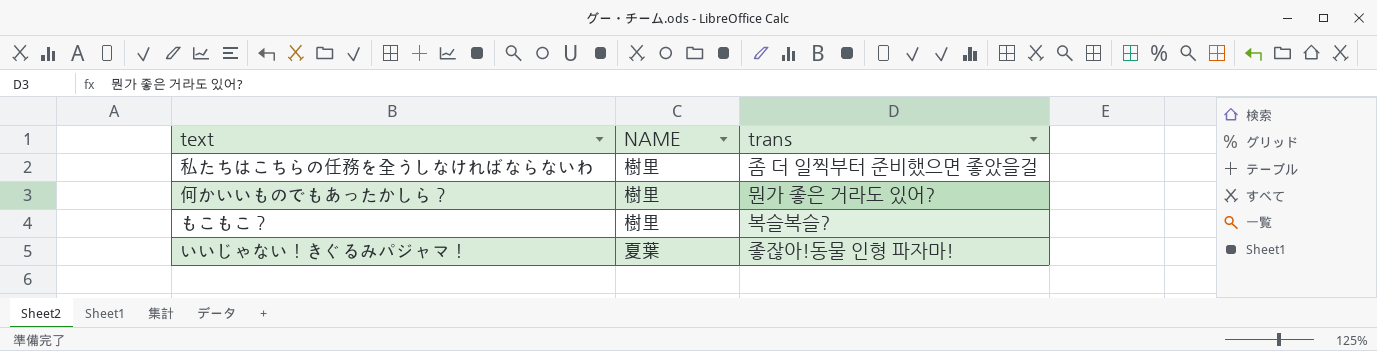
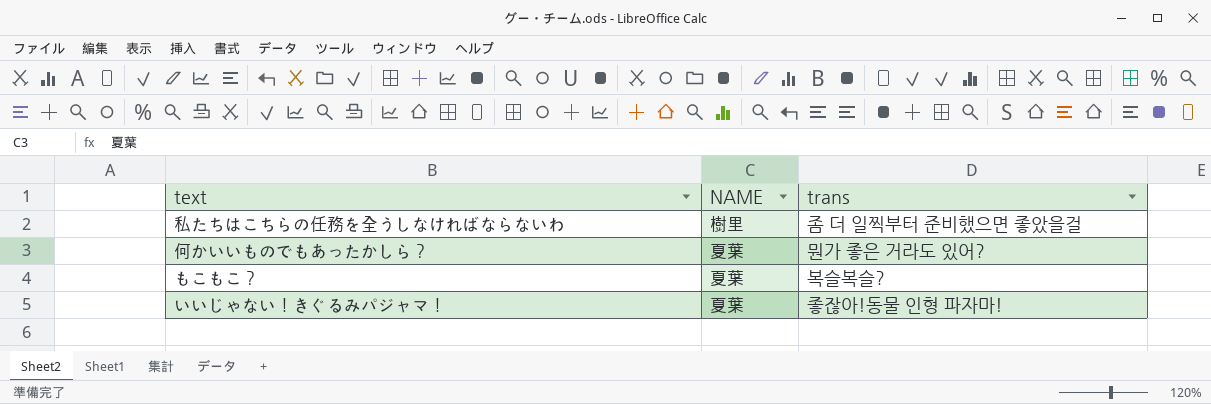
何かいいものでもあったかしら？ | NAME: 樹里 -> 夏葉
もこもこ？ | NAME: 樹里 -> 夏葉

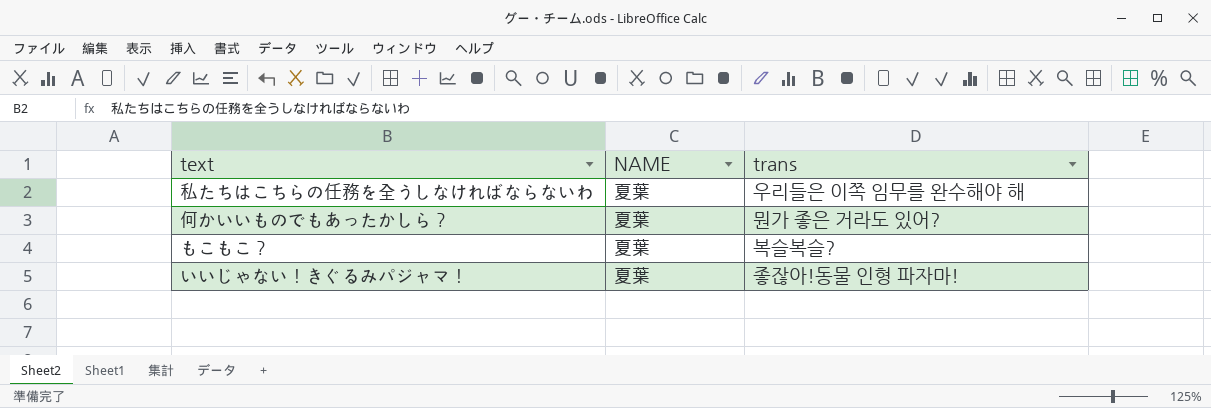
私たちはこちらの任務を全うしなければならないわ | NAME: 樹里 -> 夏葉
私たちはこちらの任務を全うしなければならないわ | trans: 좀 더 일찍부터 준비했으면 좋았을걸 -> 우리들은 이쪽 임무를 완수해야 해

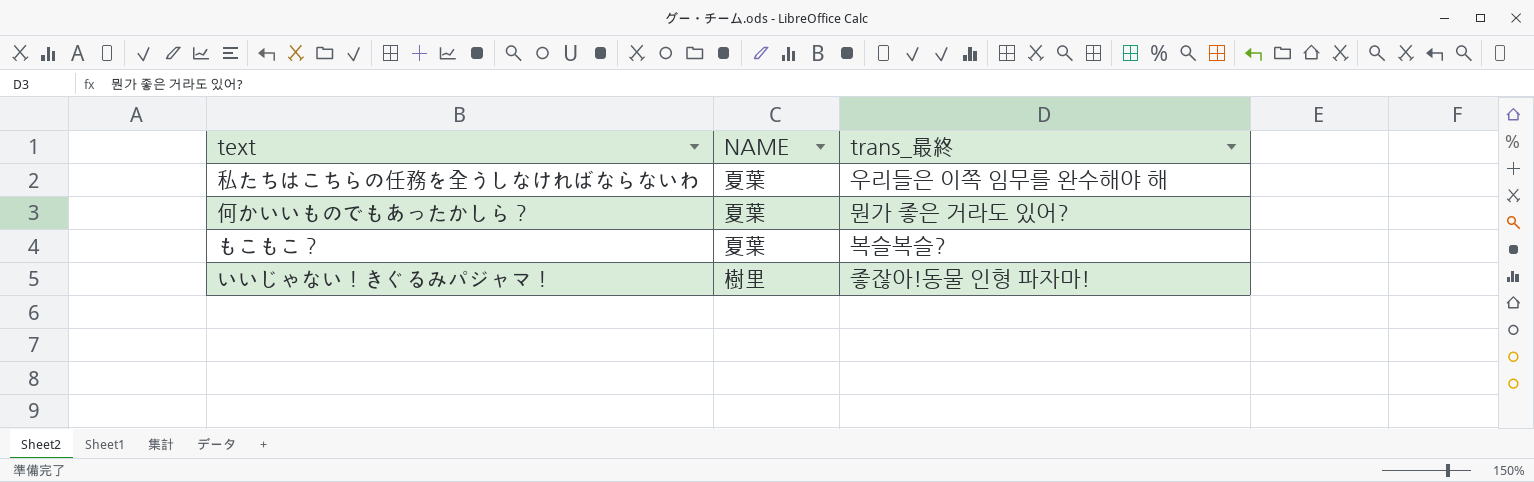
column name: trans -> trans_最終
いいじゃない！きぐるみパジャマ！ | NAME: 夏葉 -> 樹里

